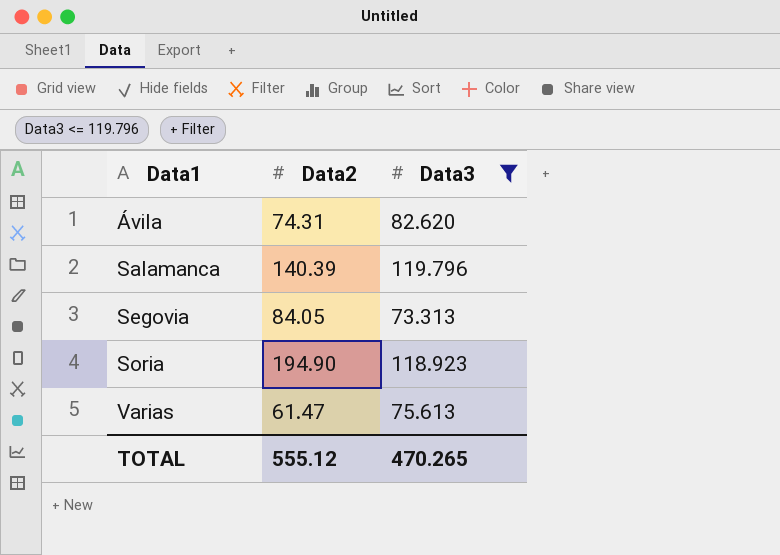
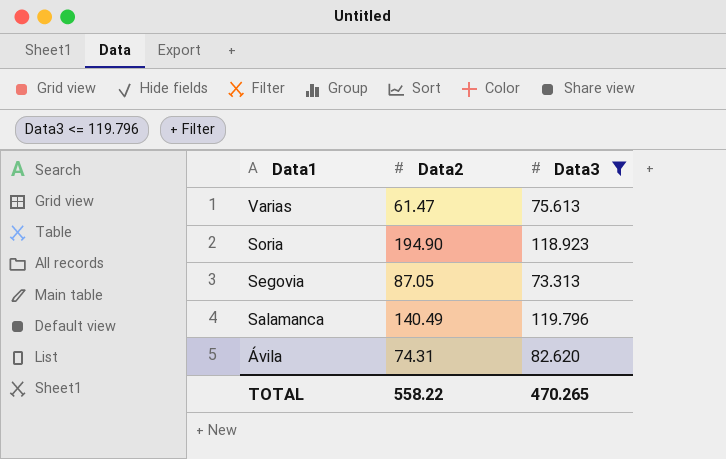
row order: Data1 ascending -> Data1 descending
Segovia | Data2: 84.05 -> 87.05
Salamanca | Data2: 140.39 -> 140.49
TOTAL | Data2: 555.12 -> 558.22

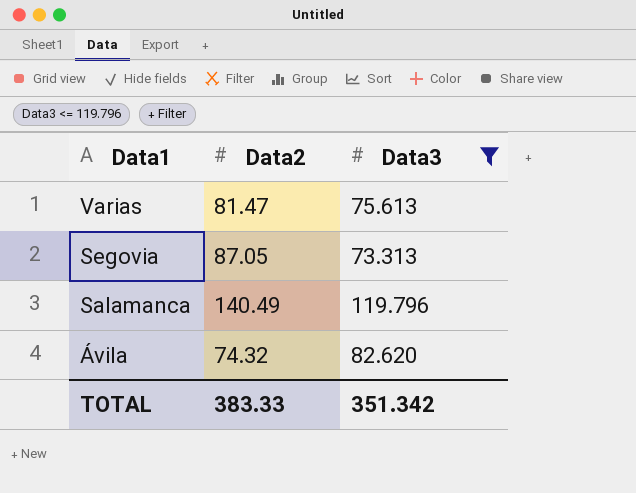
row Soria: 194.90 | 118.923 -> none
Varias | Data2: 61.47 -> 81.47
Ávila | Data2: 74.31 -> 74.32
TOTAL | Data2: 558.22 -> 383.33
TOTAL | Data3: 470.265 -> 351.342

